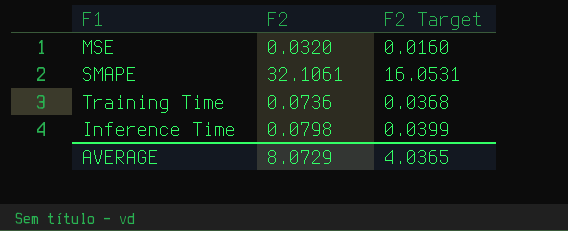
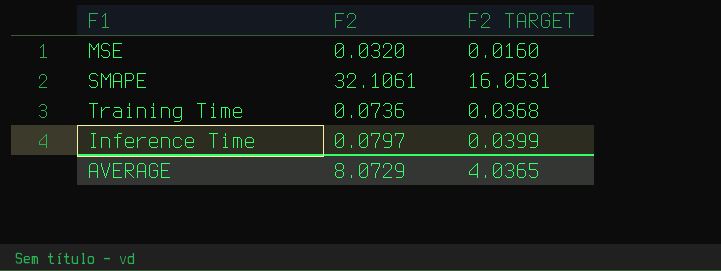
column name: F2 Target -> F2 TARGET
Inference Time | F2: 0.0798 -> 0.0797

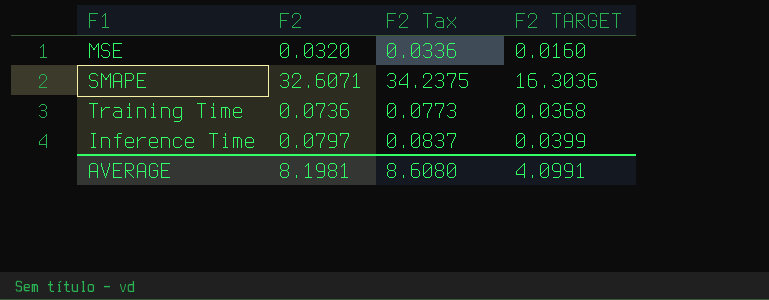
column F2 Tax | formula: none -> [F2] * 1.05
SMAPE | F2: 32.1061 -> 32.6071
SMAPE | F2 TARGET: 16.0531 -> 16.3036
AVERAGE | F2: 8.0729 -> 8.1981
AVERAGE | F2 TARGET: 4.0365 -> 4.0991

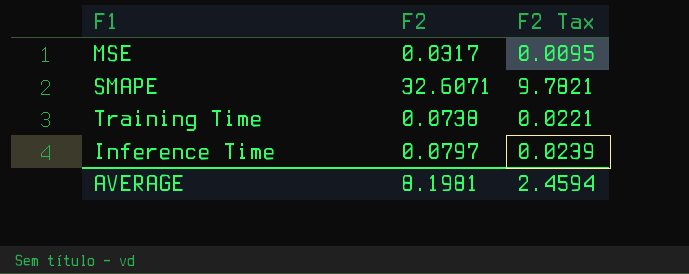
column F2 TARGET | formula: [F2] * 0.5 -> none
column F2 Tax | formula: [F2] * 1.05 -> [F2] * 0.3
MSE | F2: 0.0320 -> 0.0317
Training Time | F2: 0.0736 -> 0.0738
AVERAGE | F2 Tax: 8.6080 -> 2.4594

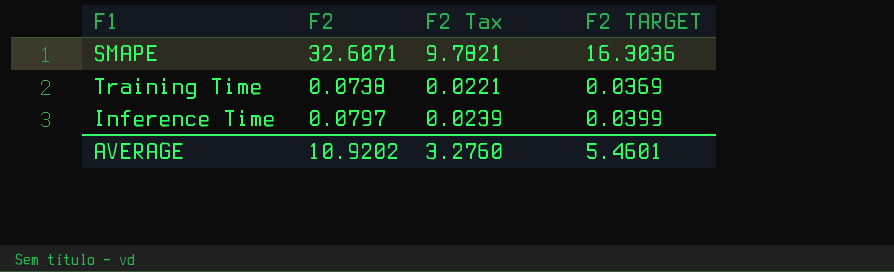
column F2 TARGET | formula: none -> [F2] * 0.5
row MSE: 0.0317 | 0.0095 -> none
AVERAGE | F2: 8.1981 -> 10.9202
AVERAGE | F2 Tax: 2.4594 -> 3.2760

